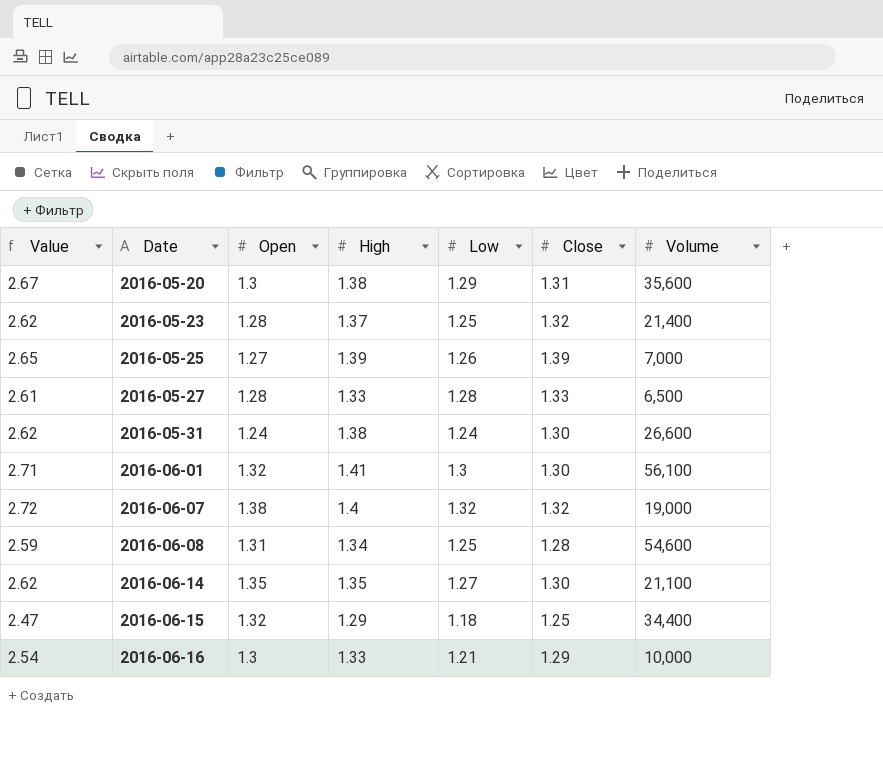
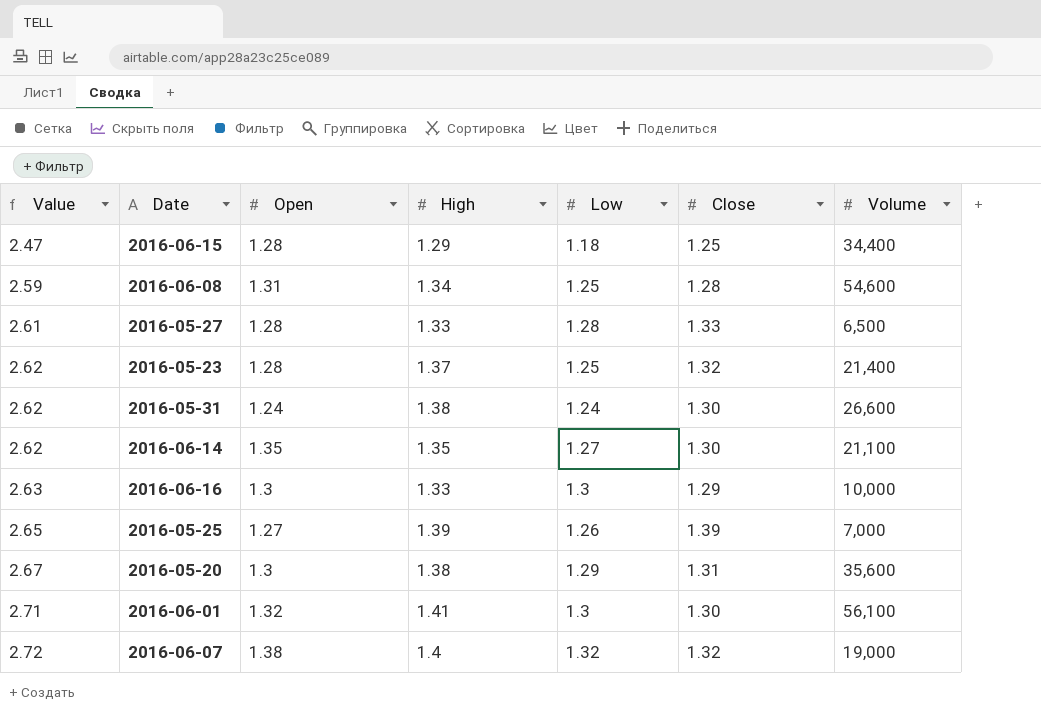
row order: Date ascending -> Value ascending
2016-06-15 | Open: 1.32 -> 1.28
2016-06-16 | Value: 2.54 -> 2.63
2016-06-16 | Low: 1.21 -> 1.3

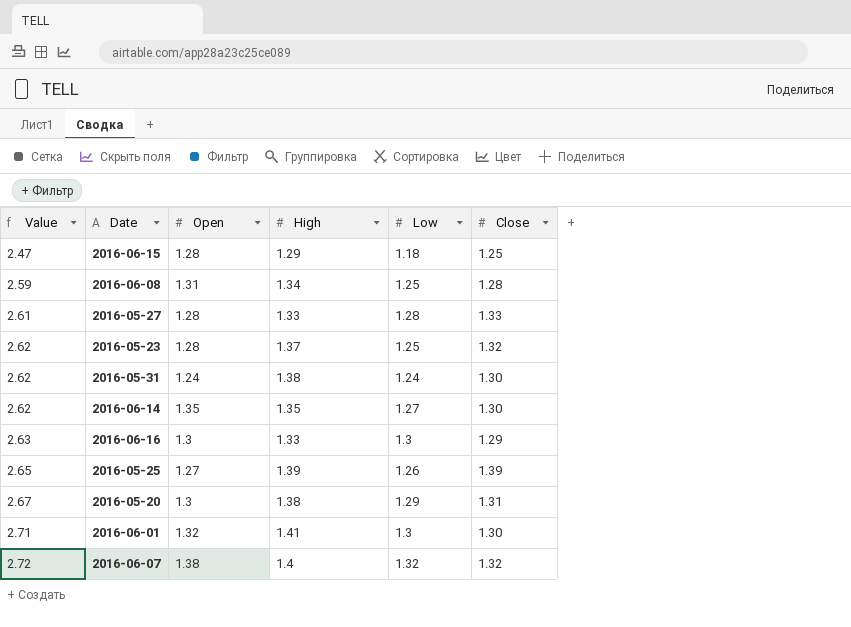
column Volume | position: 7 -> none

